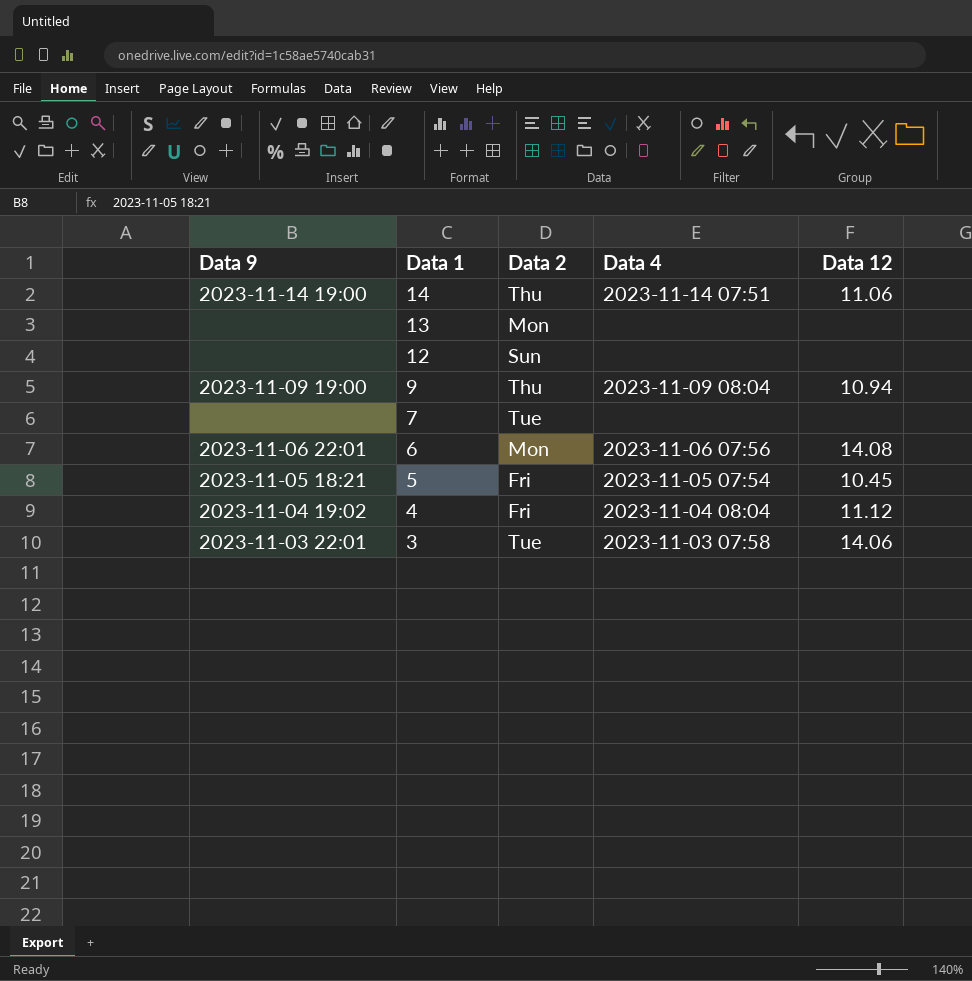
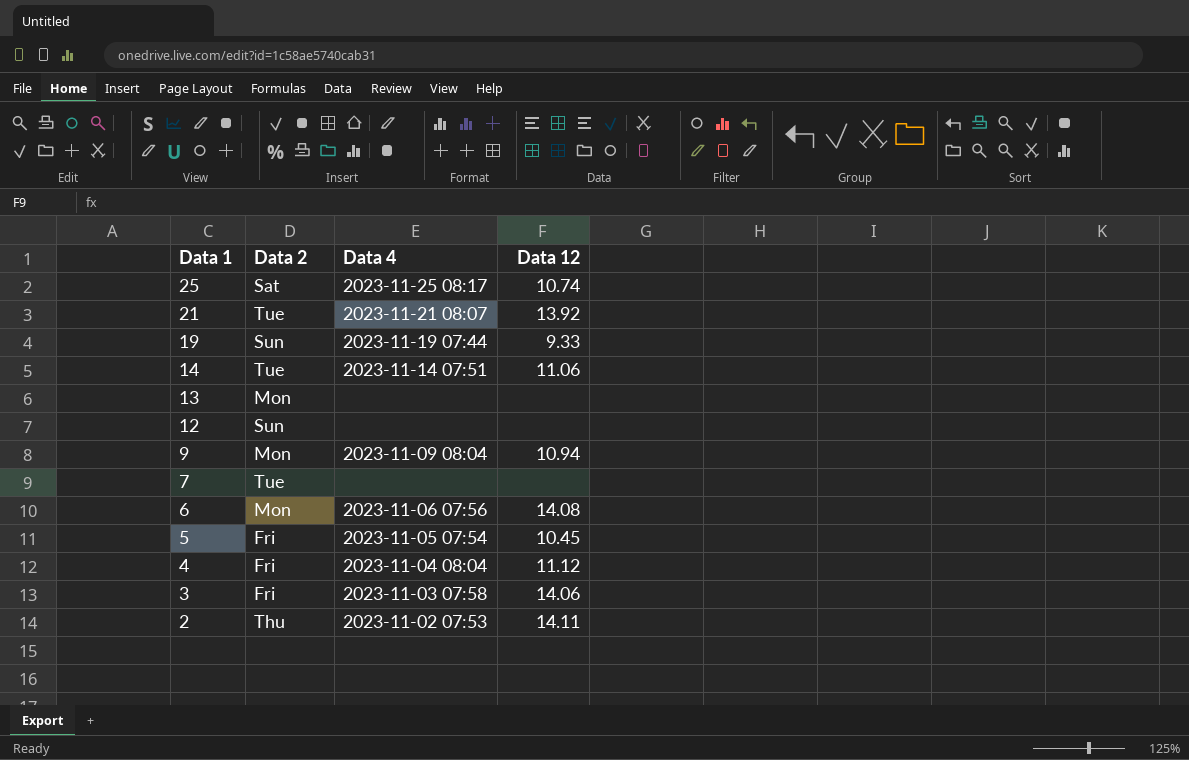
column Data 9 | position: 1 -> none
row 25: none -> Sat | 2023-11-25 08:17 | 10.74
row 21: none -> Tue | 2023-11-21 08:07 | 13.92
row 19: none -> Sun | 2023-11-19 07:44 | 9.33
14 | Data 2: Thu -> Tue
9 | Data 2: Thu -> Mon
3 | Data 2: Tue -> Fri
row 2: none -> Thu | 2023-11-02 07:53 | 14.11

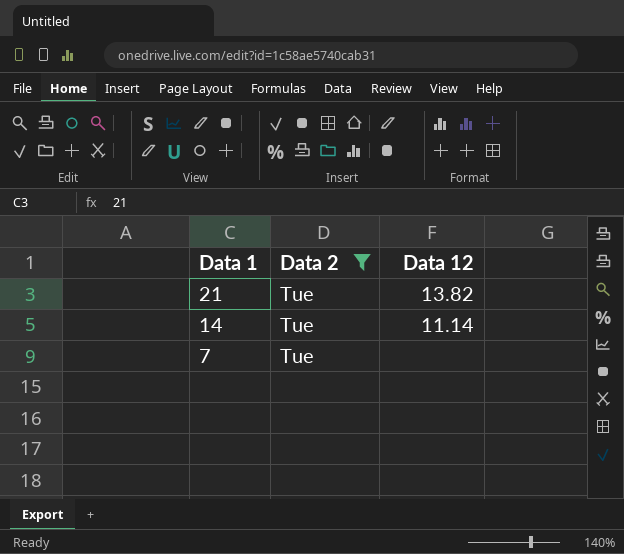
filter: none -> Data 2 = Tue
column Data 4 | position: 3 -> none
21 | Data 12: 13.92 -> 13.82
14 | Data 12: 11.06 -> 11.14

